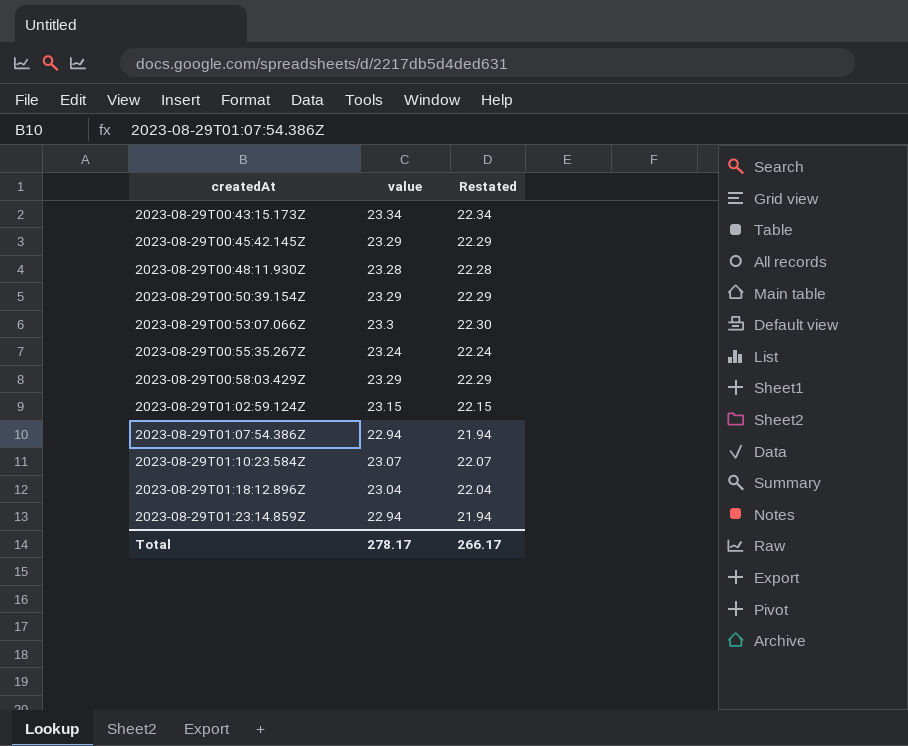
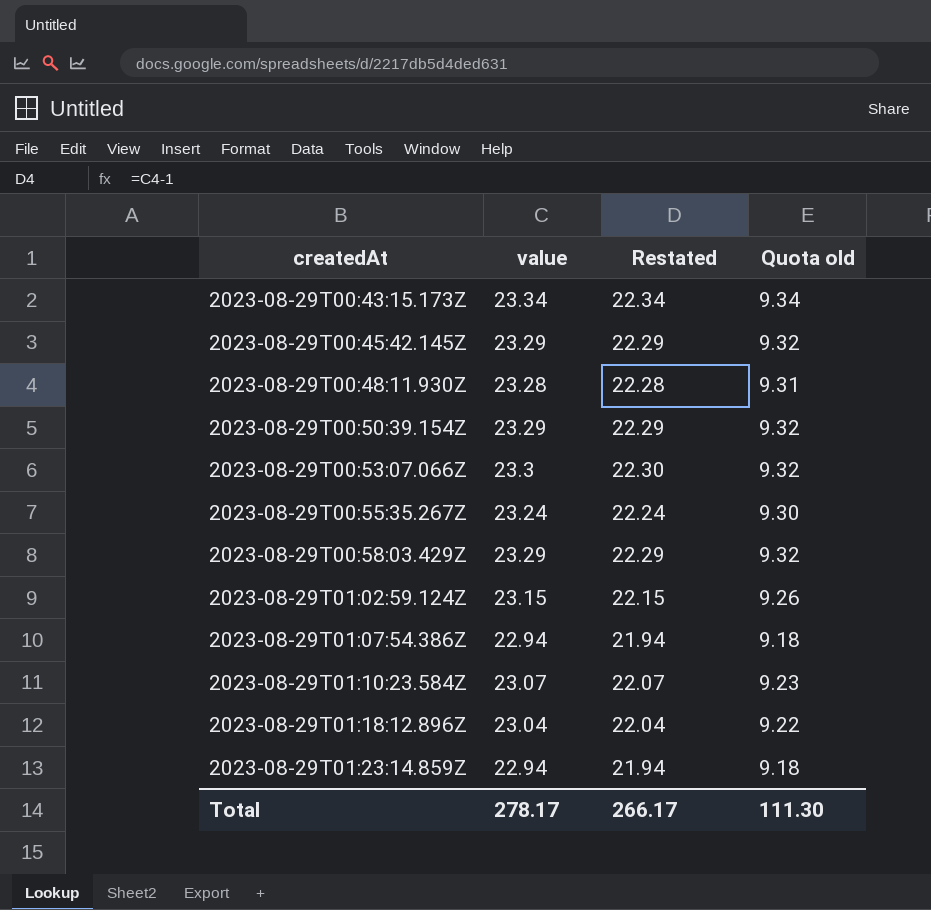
column Quota old | formula: none -> [value] * 0.4

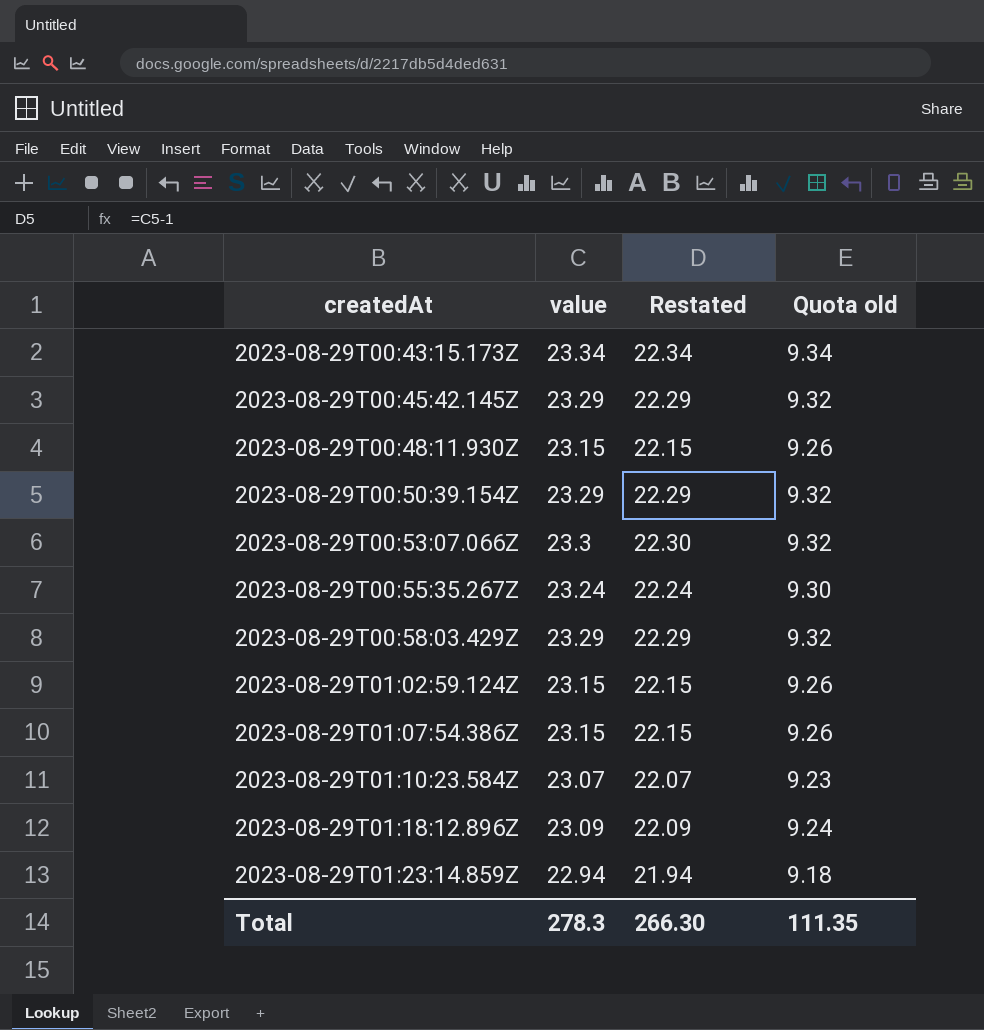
2023-08-29T00:48:11.930Z | value: 23.28 -> 23.15
2023-08-29T00:48:11.930Z | Restated: 22.28 -> 22.15
2023-08-29T00:48:11.930Z | Quota old: 9.31 -> 9.26
2023-08-29T01:07:54.386Z | value: 22.94 -> 23.15
2023-08-29T01:07:54.386Z | Restated: 21.94 -> 22.15
2023-08-29T01:07:54.386Z | Quota old: 9.18 -> 9.26
2023-08-29T01:18:12.896Z | value: 23.04 -> 23.09
2023-08-29T01:18:12.896Z | Restated: 22.04 -> 22.09
2023-08-29T01:18:12.896Z | Quota old: 9.22 -> 9.24
Total | value: 278.17 -> 278.3
Total | Restated: 266.17 -> 266.30
Total | Quota old: 111.30 -> 111.35

